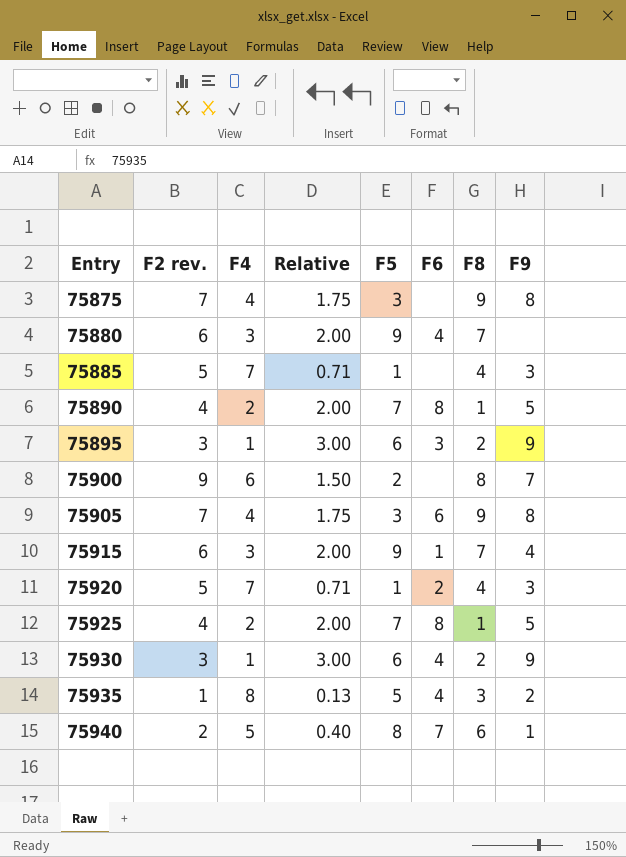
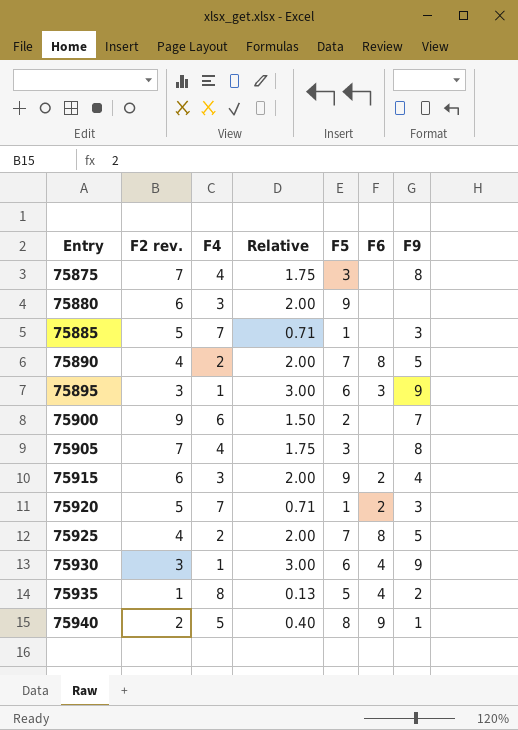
column F8 | position: 7 -> none
75880 | F6: 4 -> none
75905 | F6: 6 -> none
75915 | F6: 1 -> 2
75940 | F6: 7 -> 9

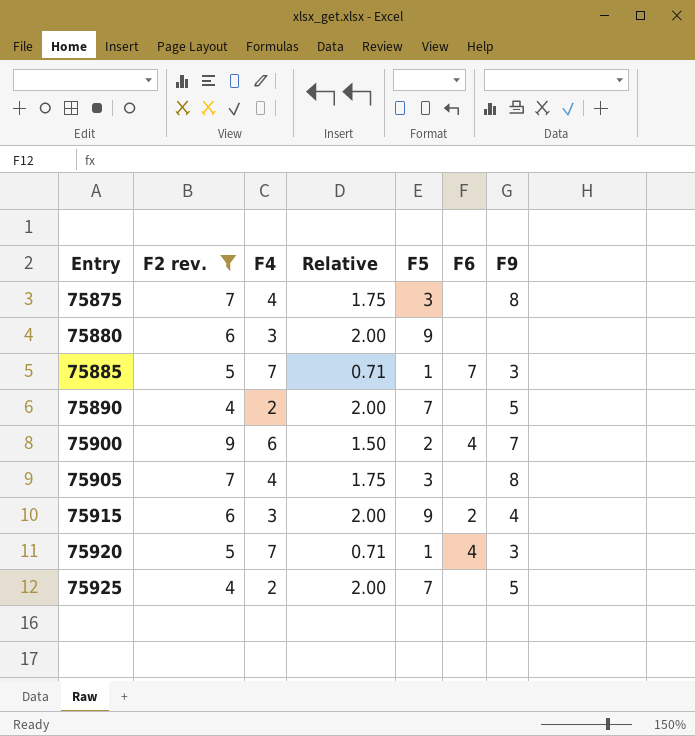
filter: none -> F2 rev. >= 4
75885 | F6: none -> 7
75890 | F6: 8 -> none
75900 | F6: none -> 4
75920 | F6: 2 -> 4
75925 | F6: 8 -> none

